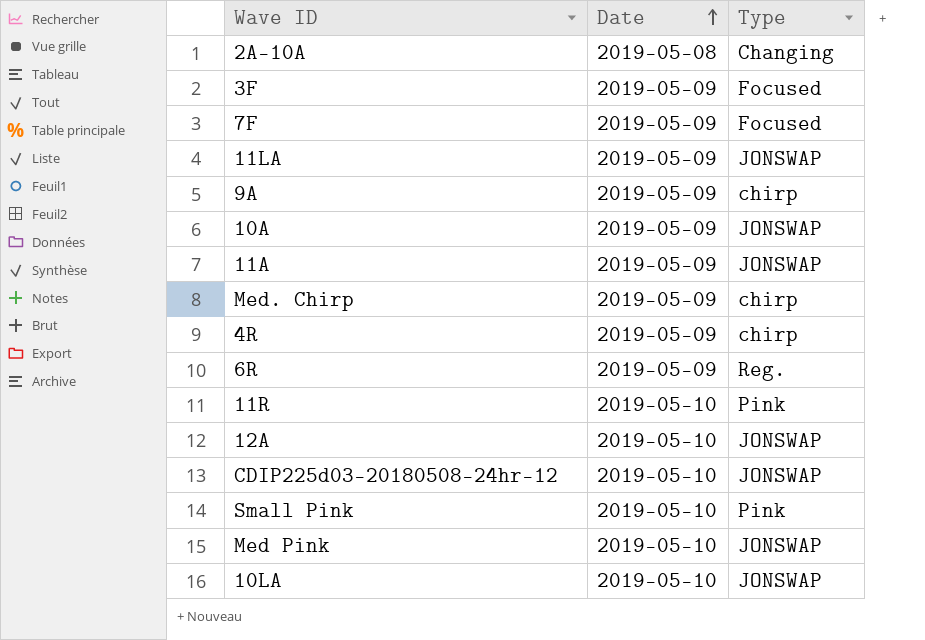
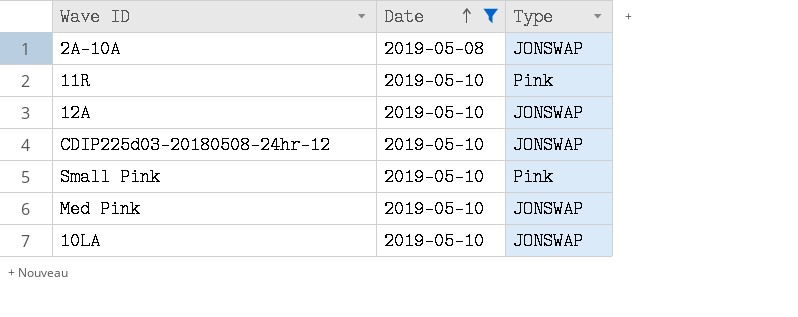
filter: none -> Date != 2019-05-09
2A-10A | Type: Changing -> JONSWAP

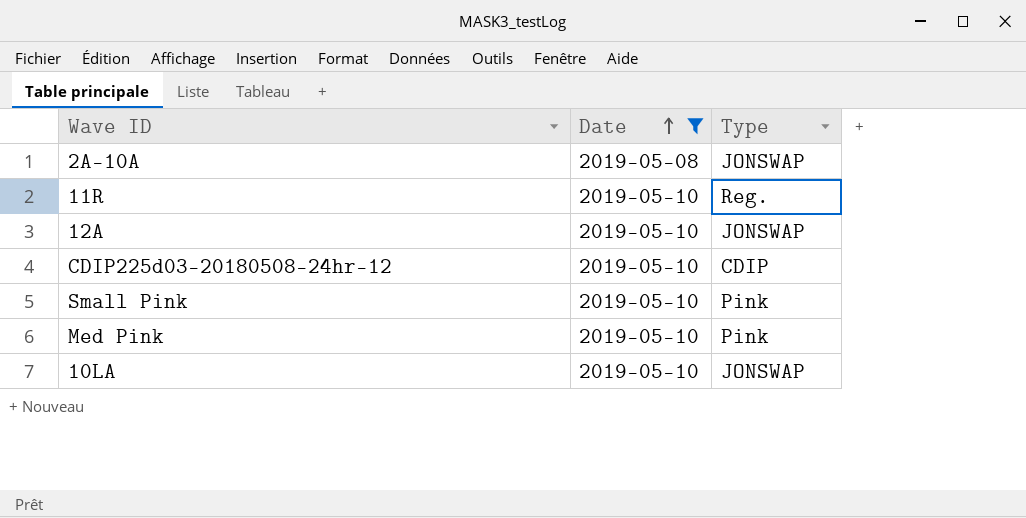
11R | Type: Pink -> Reg.
CDIP225d03-20180508-24hr-12 | Type: JONSWAP -> CDIP
Med Pink | Type: JONSWAP -> Pink

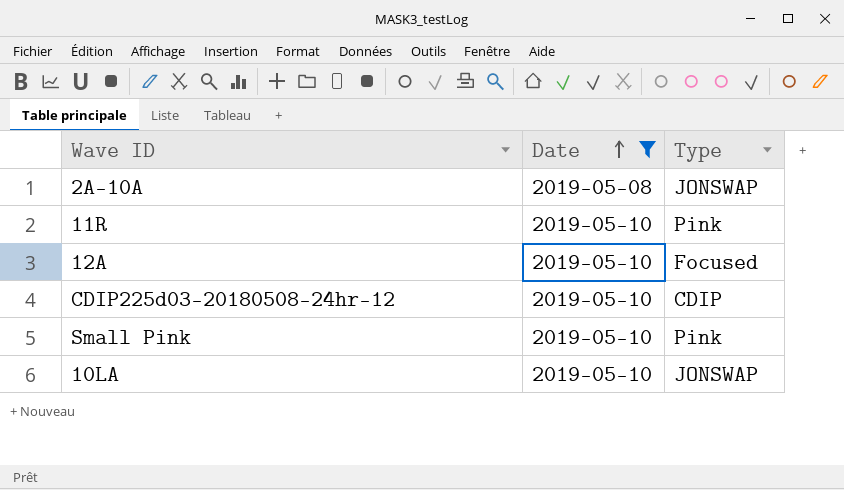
row Med Pink: 2019-05-10 | Pink -> none
11R | Type: Reg. -> Pink
12A | Type: JONSWAP -> Focused

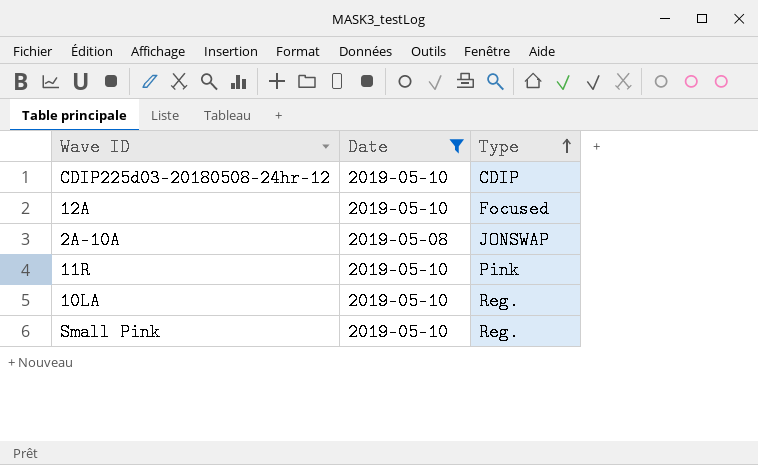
row order: Date ascending -> Type ascending
10LA | Type: JONSWAP -> Reg.
Small Pink | Type: Pink -> Reg.

